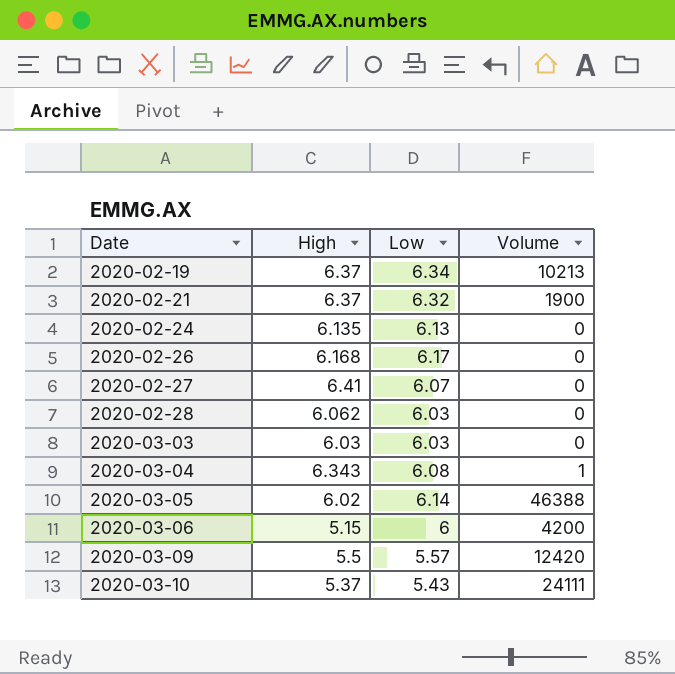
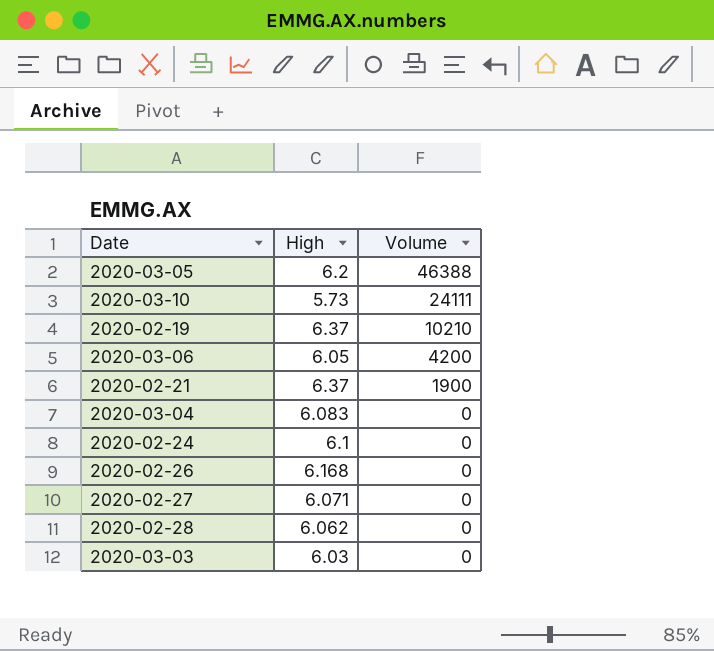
row order: Date ascending -> Volume descending
column Low | position: 3 -> none
row 2020-03-09: 5.5 | 5.57 | 12420 -> none
2020-03-05 | High: 6.02 -> 6.2
2020-03-10 | High: 5.37 -> 5.73
2020-02-19 | Volume: 10213 -> 10210
2020-03-06 | High: 5.15 -> 6.05
2020-03-04 | High: 6.343 -> 6.083
2020-03-04 | Volume: 1 -> 0
2020-02-24 | High: 6.135 -> 6.1
2020-02-27 | High: 6.41 -> 6.071

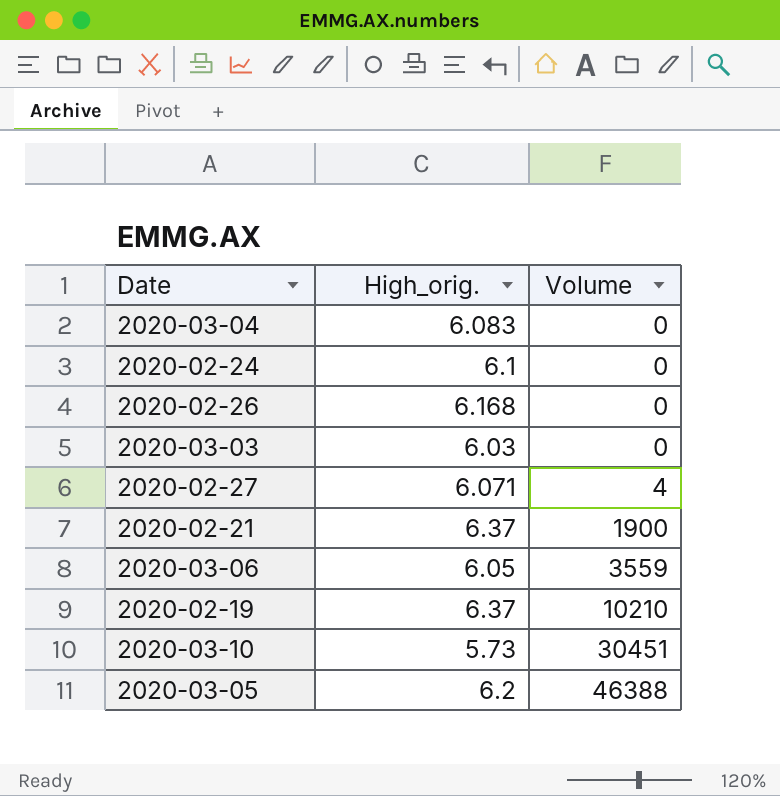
row order: Volume descending -> Volume ascending
column name: High -> High_orig.
row 2020-02-28: 6.062 | 0 -> none
2020-02-27 | Volume: 0 -> 4
2020-03-06 | Volume: 4200 -> 3559
2020-03-10 | Volume: 24111 -> 30451

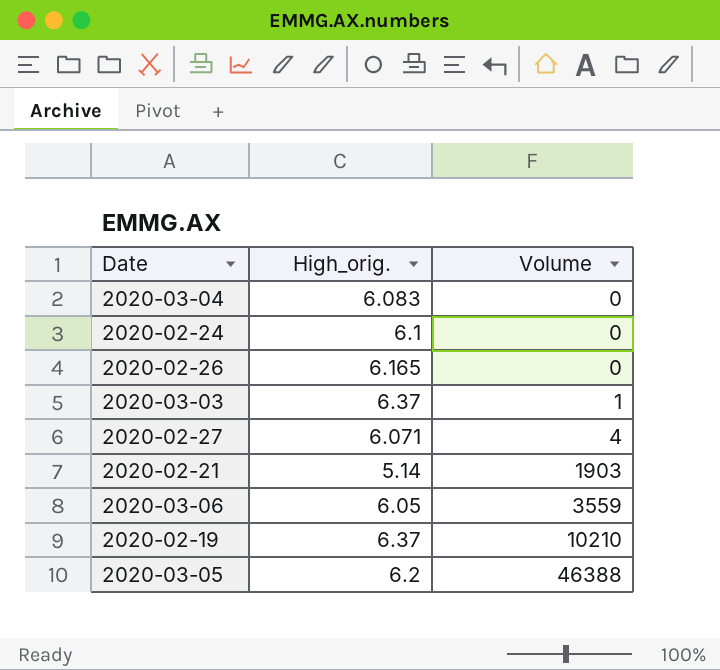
row 2020-03-10: 5.73 | 30451 -> none
2020-02-26 | High_orig.: 6.168 -> 6.165
2020-03-03 | High_orig.: 6.03 -> 6.37
2020-03-03 | Volume: 0 -> 1
2020-02-21 | High_orig.: 6.37 -> 5.14
2020-02-21 | Volume: 1900 -> 1903

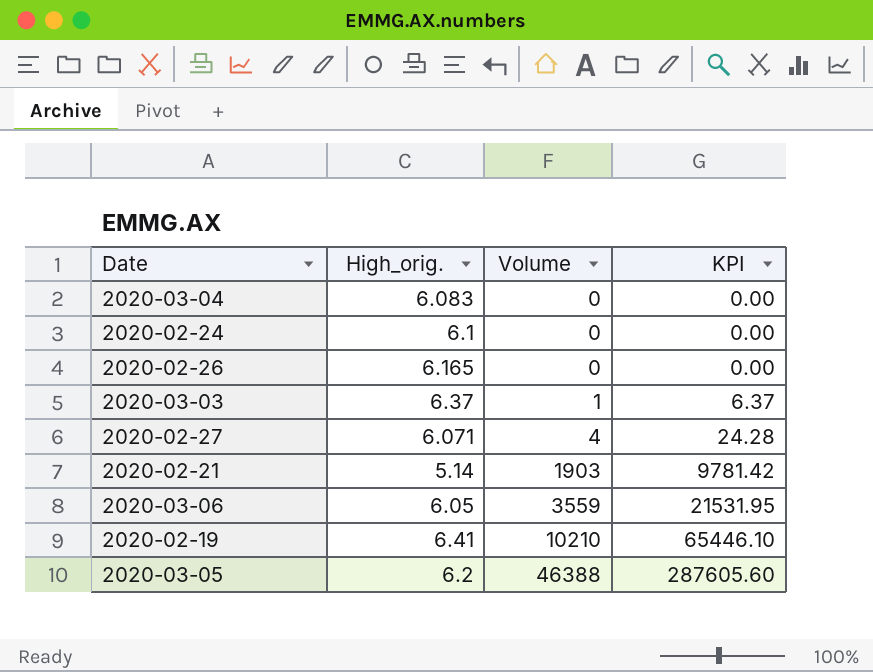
column KPI | formula: none -> [High_orig.] * [Volume]
2020-02-19 | High_orig.: 6.37 -> 6.41

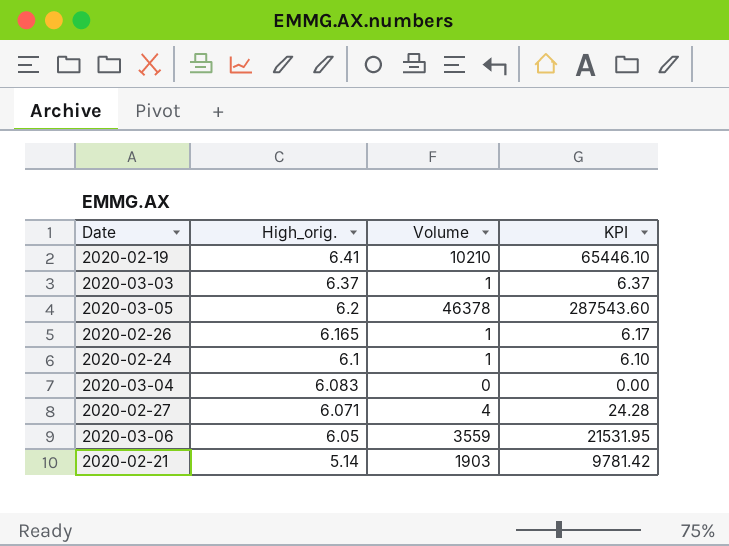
row order: Volume ascending -> High_orig. descending
2020-03-05 | Volume: 46388 -> 46378
2020-03-05 | KPI: 287605.60 -> 287543.60
2020-02-26 | Volume: 0 -> 1
2020-02-26 | KPI: 0.00 -> 6.17
2020-02-24 | Volume: 0 -> 1
2020-02-24 | KPI: 0.00 -> 6.10

